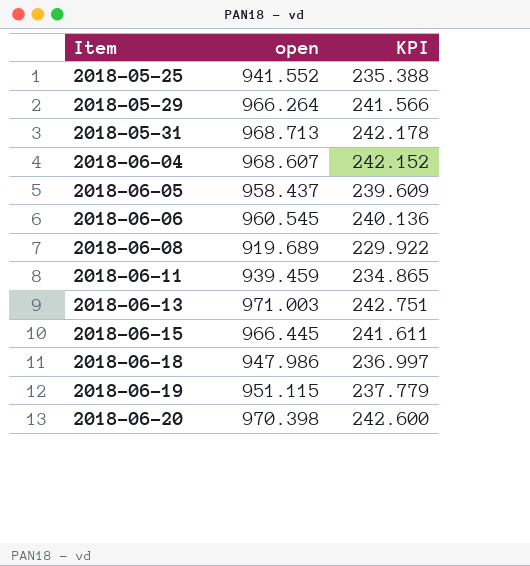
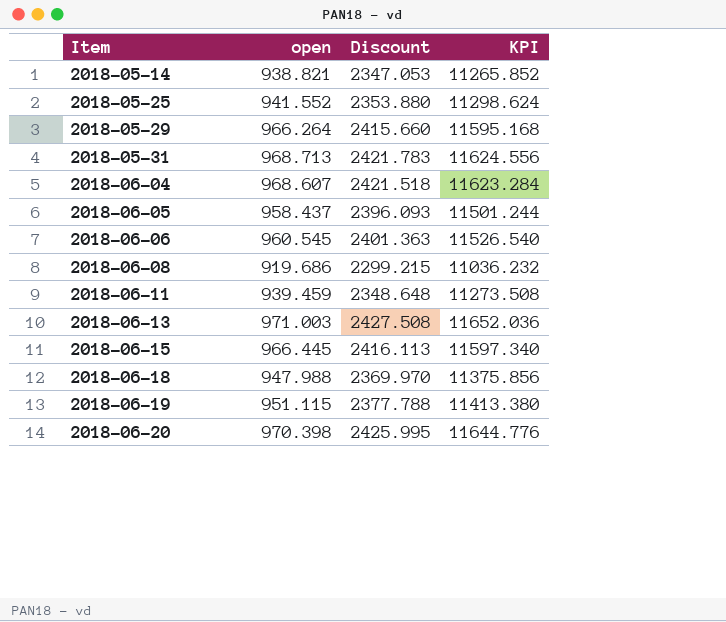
column Discount | formula: none -> [open] * 2.5
column KPI | formula: [open] * 0.25 -> [open] * 12
row 2018-05-14: none -> 938.821 | 2347.053 | 11265.852
2018-06-08 | open: 919.689 -> 919.686
2018-06-18 | open: 947.986 -> 947.988

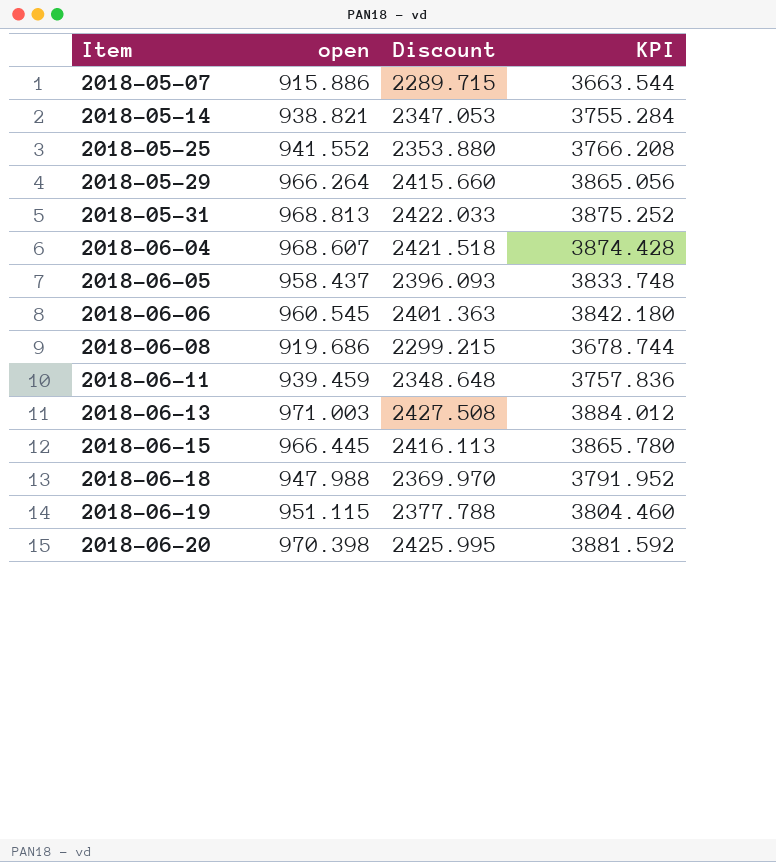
column KPI | formula: [open] * 12 -> [open] * 4
row 2018-05-07: none -> 915.886 | 2289.715 | 3663.544
2018-05-31 | open: 968.713 -> 968.813
2018-05-31 | Discount: 2421.783 -> 2422.033

